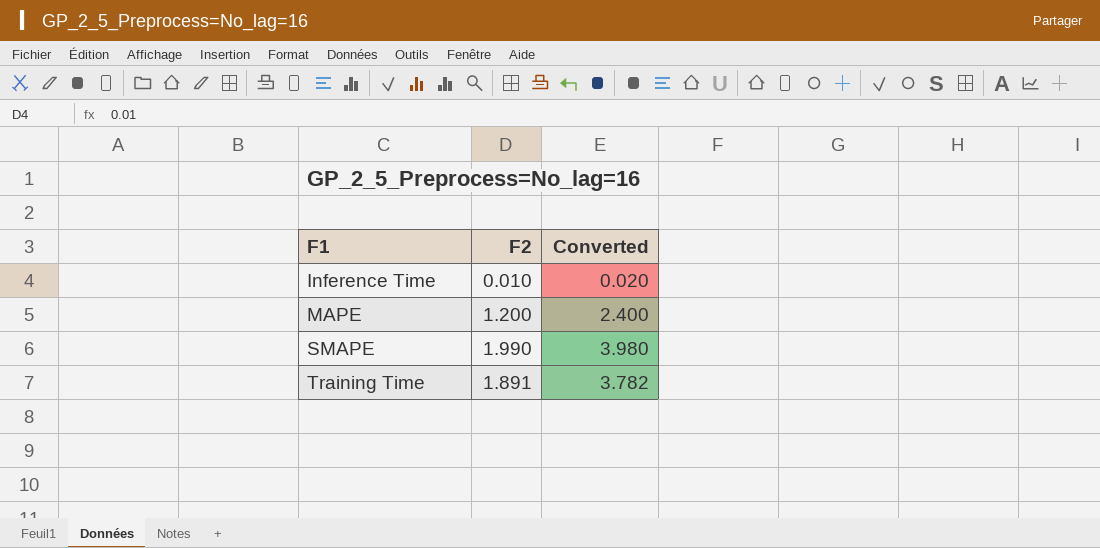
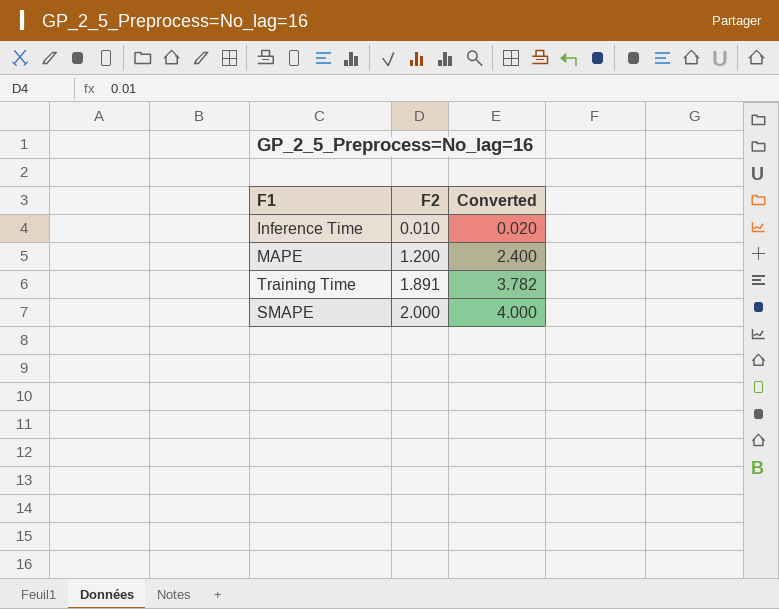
row order: F1 ascending -> F2 ascending
SMAPE | F2: 1.990 -> 2.000
SMAPE | Converted: 3.980 -> 4.000

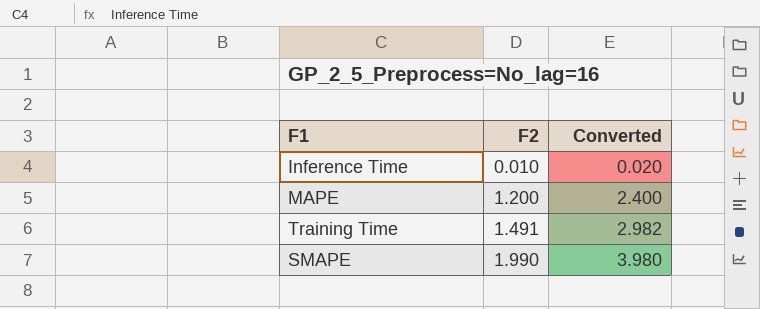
Training Time | F2: 1.891 -> 1.491
Training Time | Converted: 3.782 -> 2.982
SMAPE | F2: 2.000 -> 1.990
SMAPE | Converted: 4.000 -> 3.980

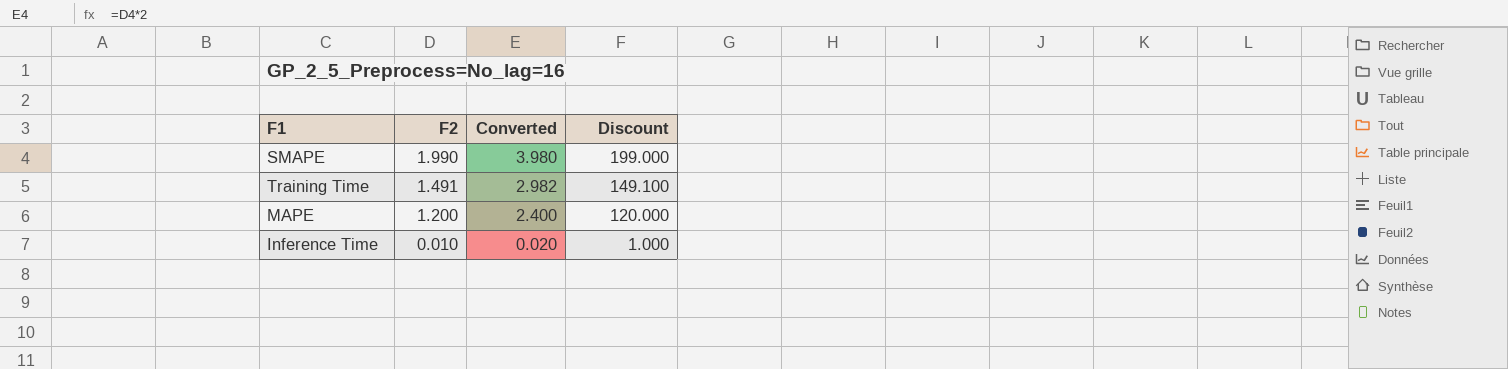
row order: F2 ascending -> F2 descending
column Discount | formula: none -> [F2] * 100

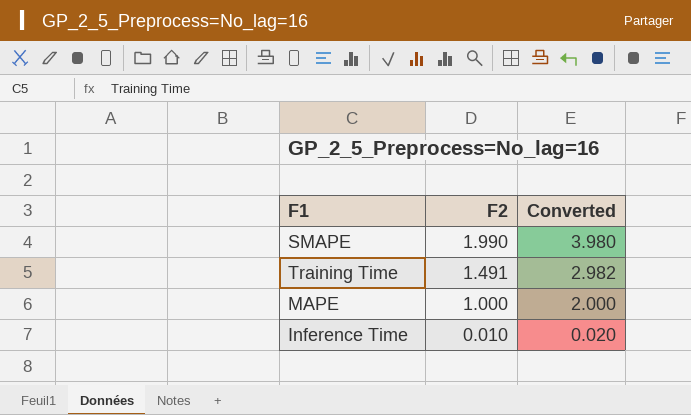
column Discount | formula: [F2] * 100 -> none
MAPE | F2: 1.200 -> 1.000
MAPE | Converted: 2.400 -> 2.000

